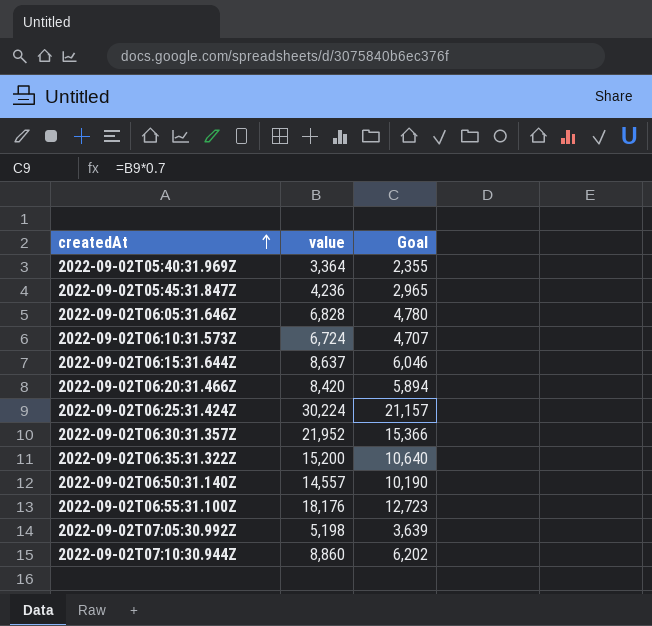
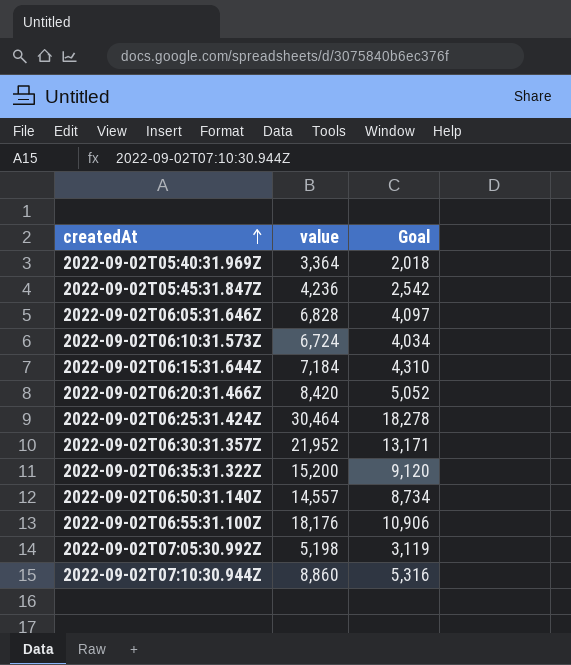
column Goal | formula: [value] * 0.7 -> [value] * 0.6
2022-09-02T06:15:31.644Z | value: 8,637 -> 7,184
2022-09-02T06:25:31.424Z | value: 30,224 -> 30,464

